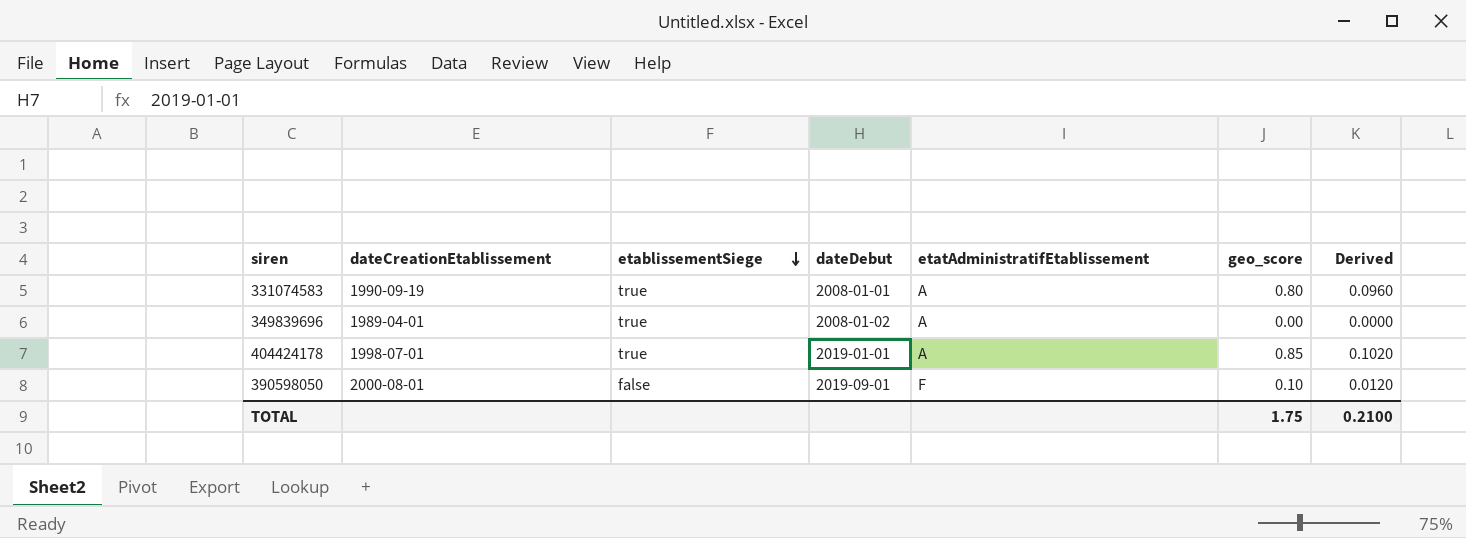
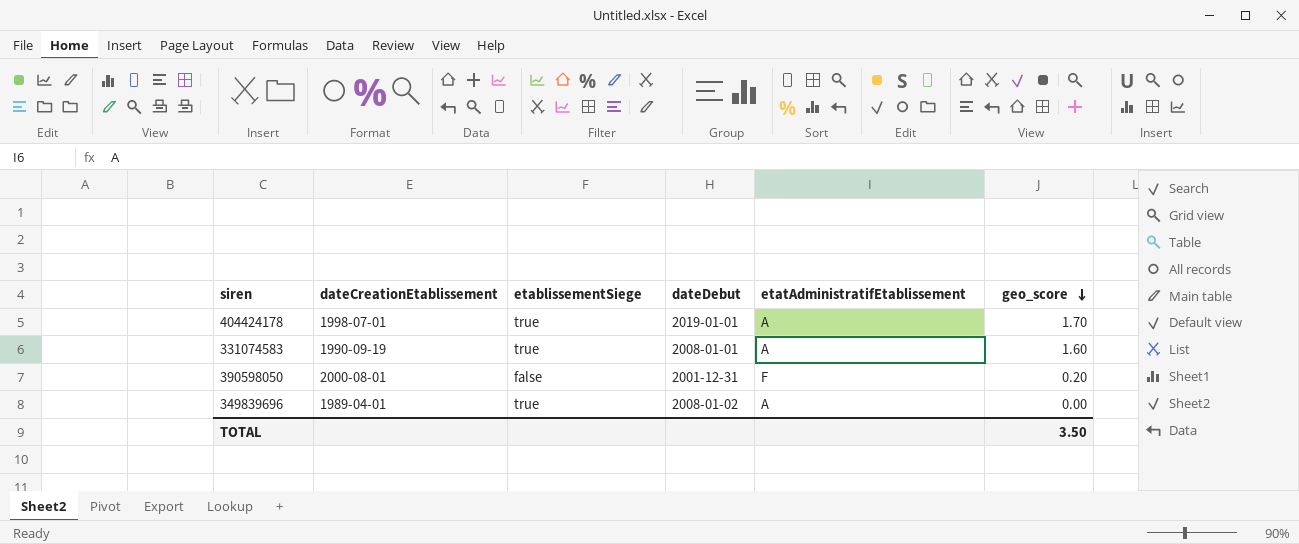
row order: etablissementSiege descending -> geo_score descending
column Derived | formula: [geo_score] * 0.12 -> none
404424178 | geo_score: 0.85 -> 1.70
331074583 | geo_score: 0.80 -> 1.60
390598050 | dateDebut: 2019-09-01 -> 2001-12-31
390598050 | geo_score: 0.10 -> 0.20
TOTAL | geo_score: 1.75 -> 3.50

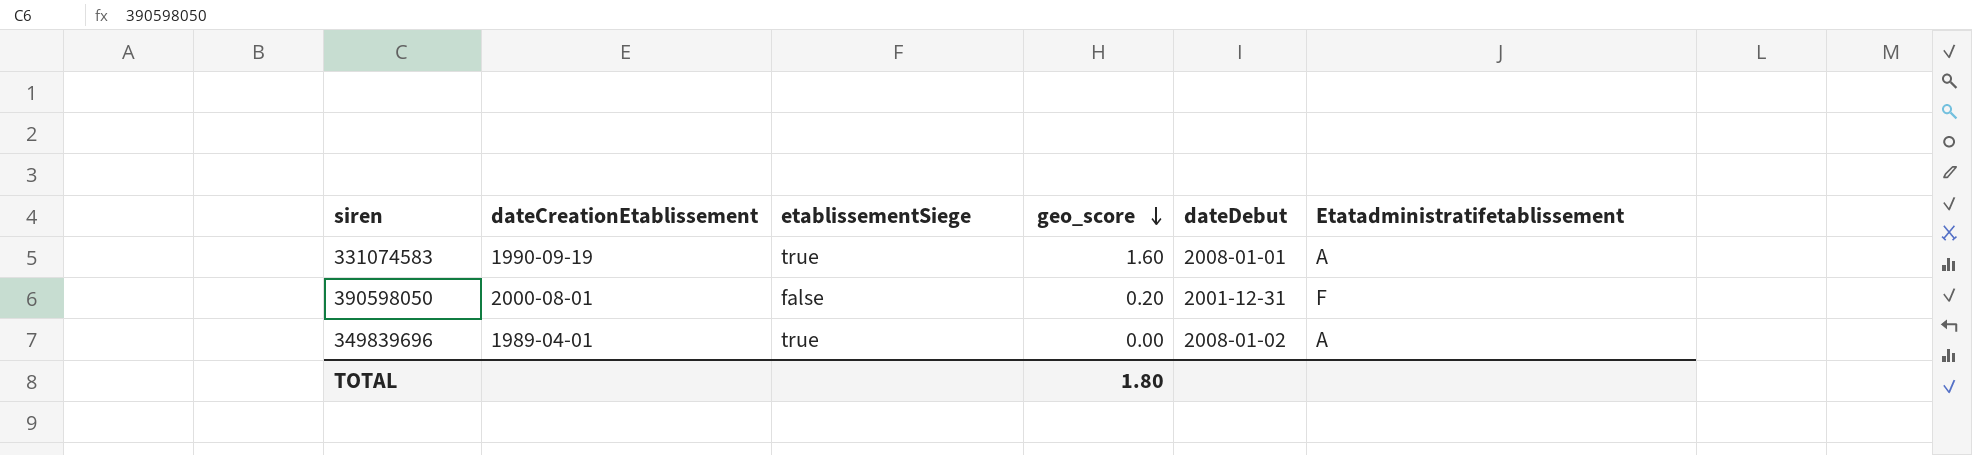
column geo_score | position: 6 -> 4
column name: etatAdministratifEtablissement -> Etatadministratifetablissement
row 404424178: 1998-07-01 | true | 2019-01-01 | A | 1.70 -> none
TOTAL | geo_score: 3.50 -> 1.80

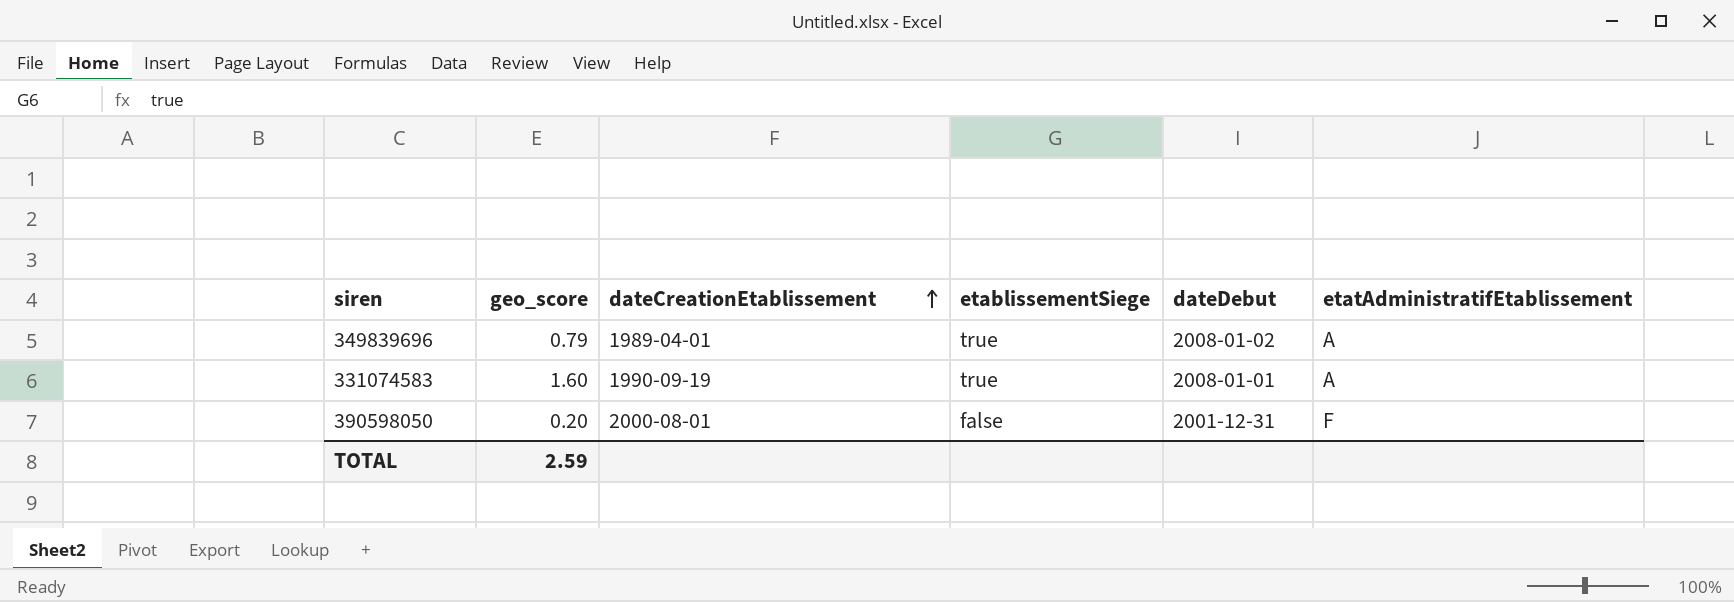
row order: geo_score descending -> dateCreationEtablissement ascending
column geo_score | position: 4 -> 2
column name: Etatadministratifetablissement -> etatAdministratifEtablissement
349839696 | geo_score: 0.00 -> 0.79
TOTAL | geo_score: 1.80 -> 2.59

